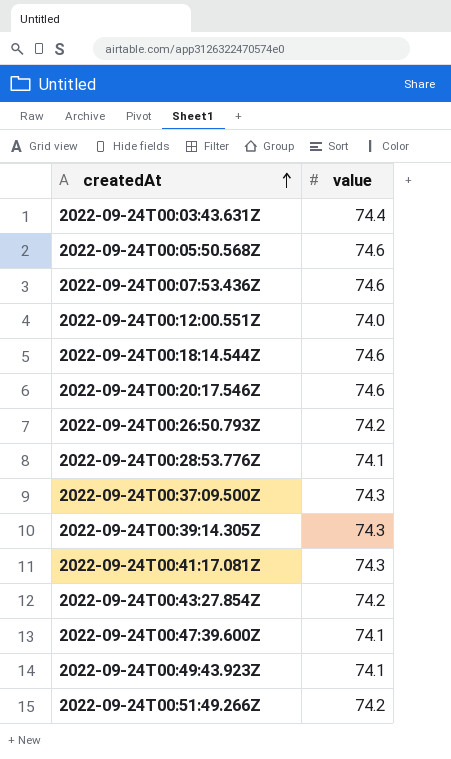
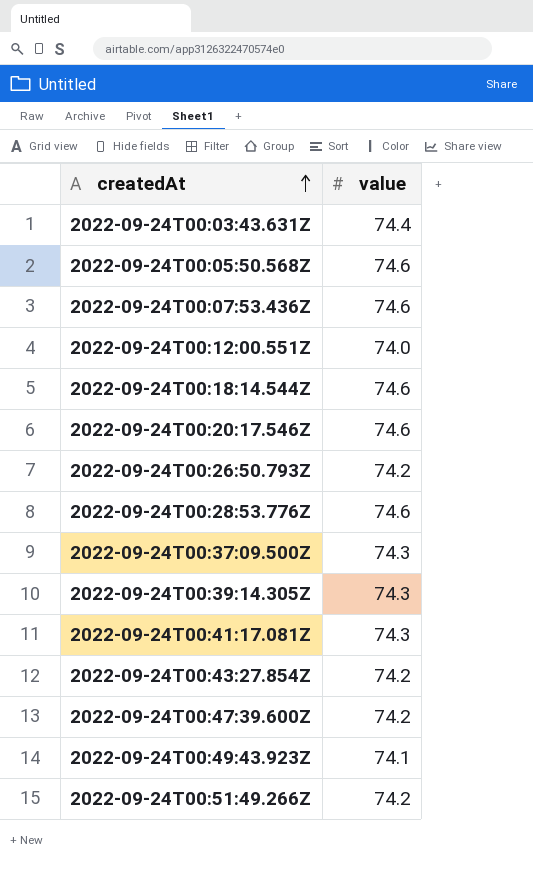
2022-09-24T00:28:53.776Z | value: 74.1 -> 74.6
2022-09-24T00:47:39.600Z | value: 74.1 -> 74.2

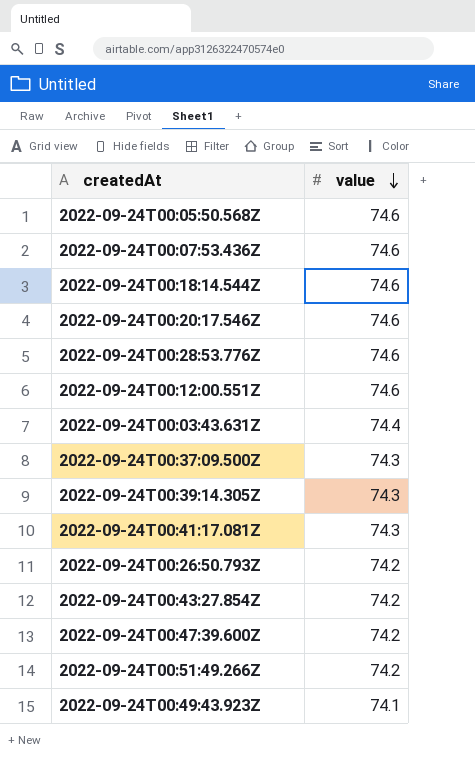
row order: createdAt ascending -> value descending
2022-09-24T00:12:00.551Z | value: 74.0 -> 74.6

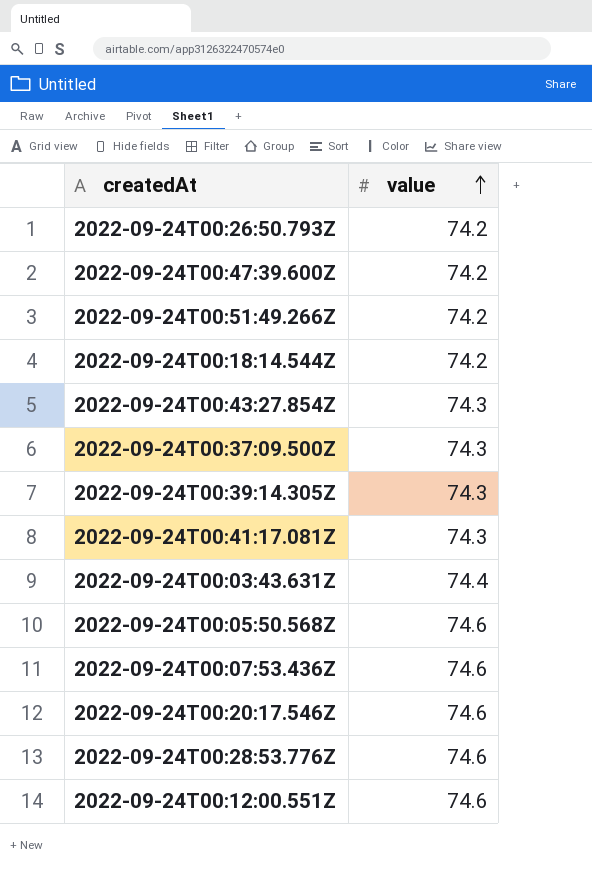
row order: value descending -> value ascending
row 2022-09-24T00:49:43.923Z: 74.1 -> none
2022-09-24T00:18:14.544Z | value: 74.6 -> 74.2
2022-09-24T00:43:27.854Z | value: 74.2 -> 74.3

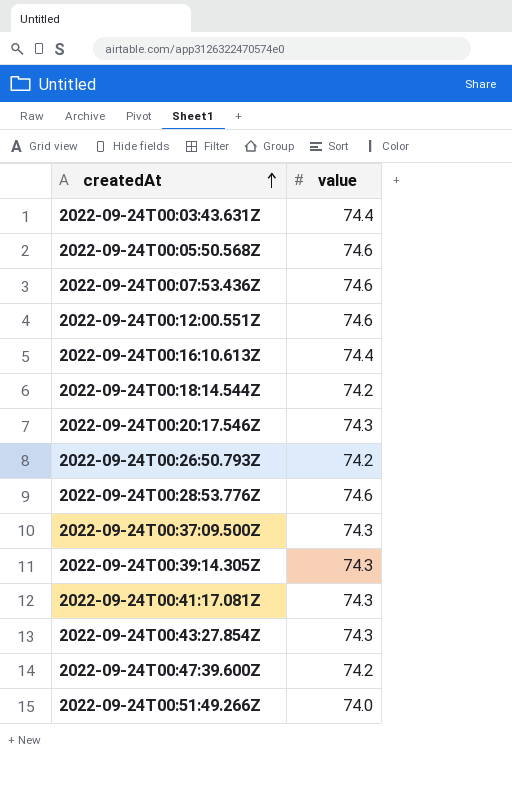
row order: value ascending -> createdAt ascending
row 2022-09-24T00:16:10.613Z: none -> 74.4
2022-09-24T00:20:17.546Z | value: 74.6 -> 74.3
2022-09-24T00:51:49.266Z | value: 74.2 -> 74.0

